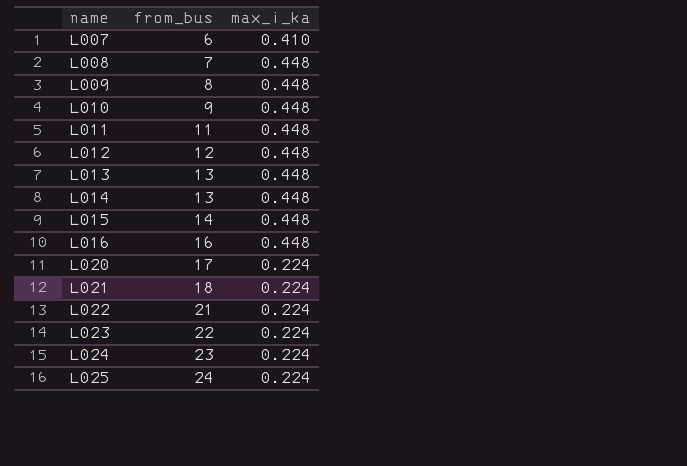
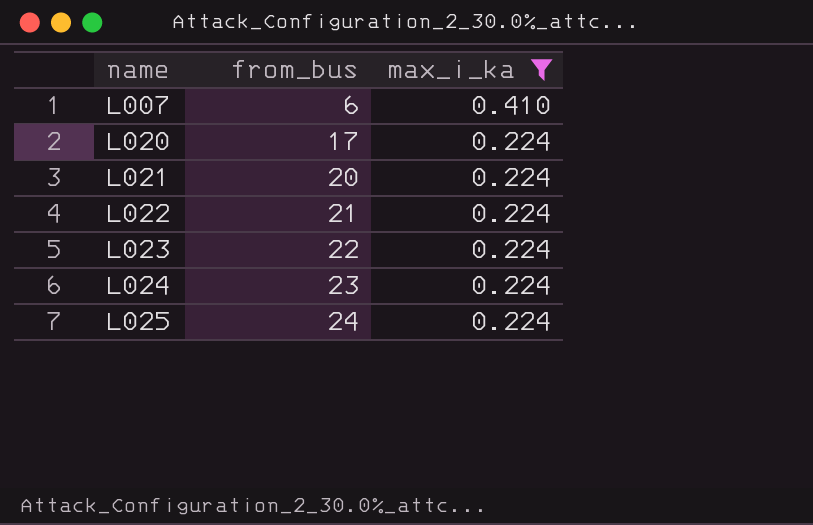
filter: none -> max_i_ka != 0.448
L021 | from_bus: 18 -> 20

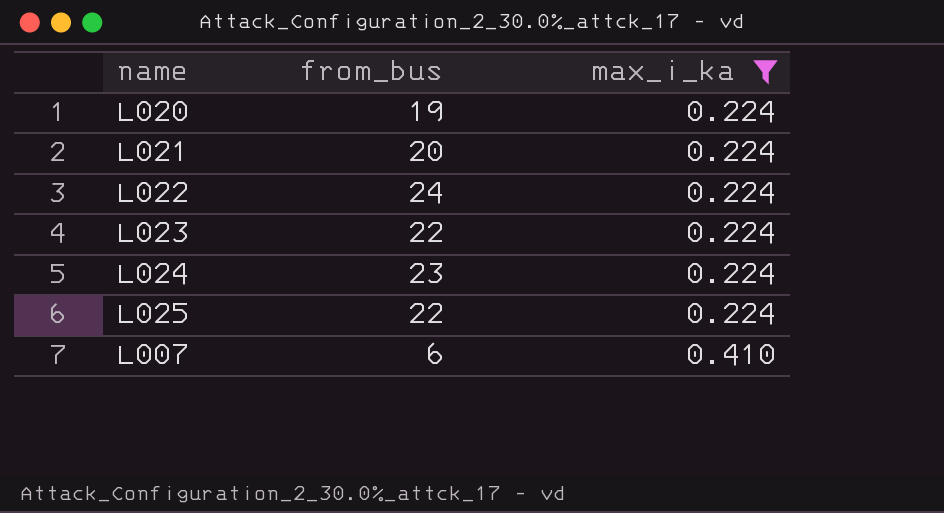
row order: name ascending -> max_i_ka ascending
L020 | from_bus: 17 -> 19
L022 | from_bus: 21 -> 24
L025 | from_bus: 24 -> 22

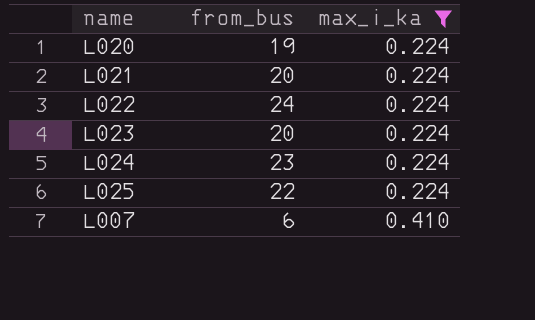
L023 | from_bus: 22 -> 20

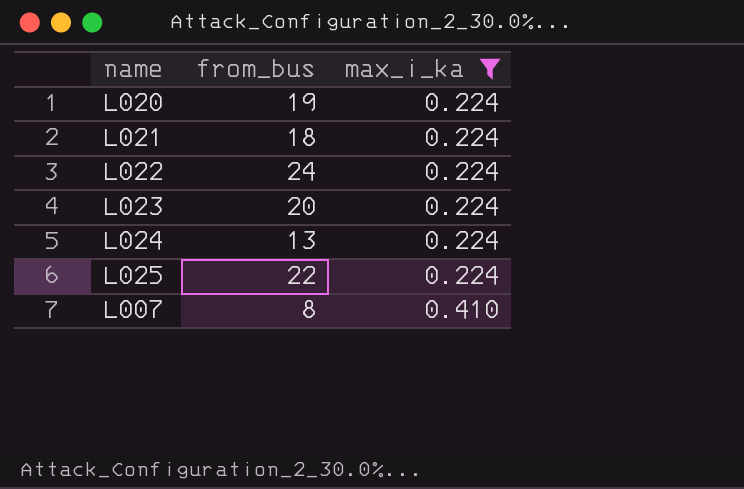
L021 | from_bus: 20 -> 18
L024 | from_bus: 23 -> 13
L007 | from_bus: 6 -> 8

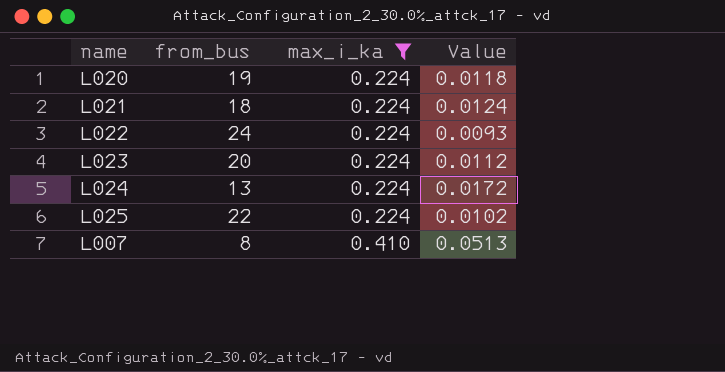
column Value | formula: none -> [max_i_ka] / [from_bus]

